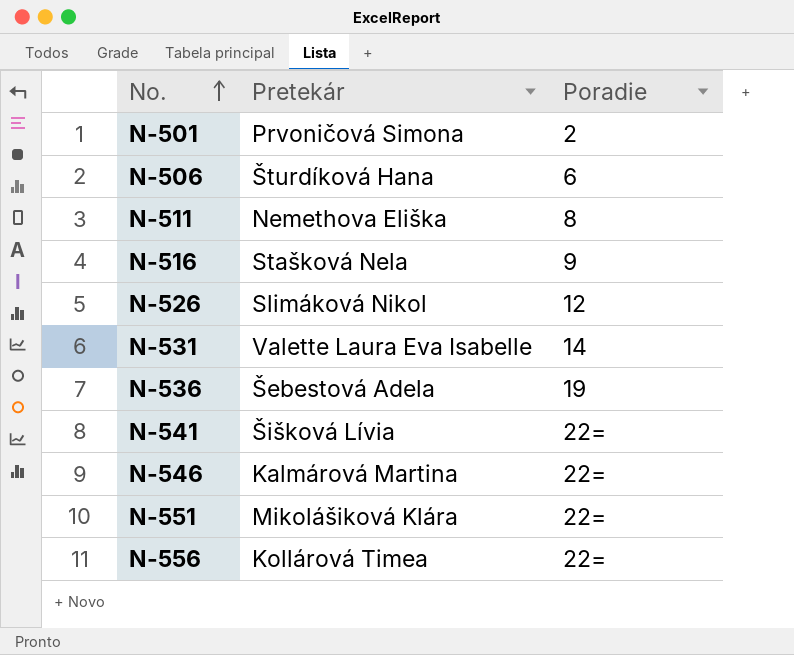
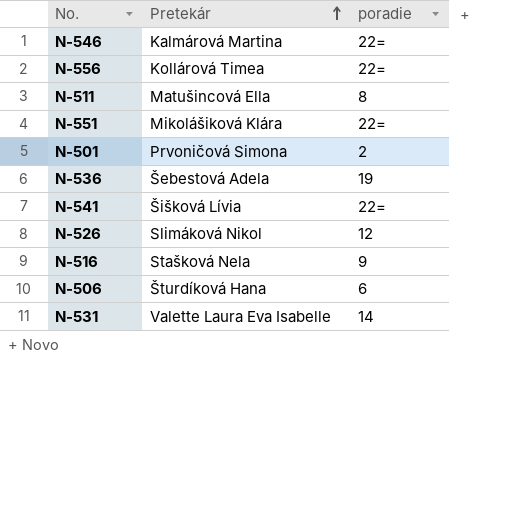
row order: No. ascending -> Pretekár ascending
column name: Poradie -> poradie
N-511 | Pretekár: Nemethova Eliška -> Matušincová Ella

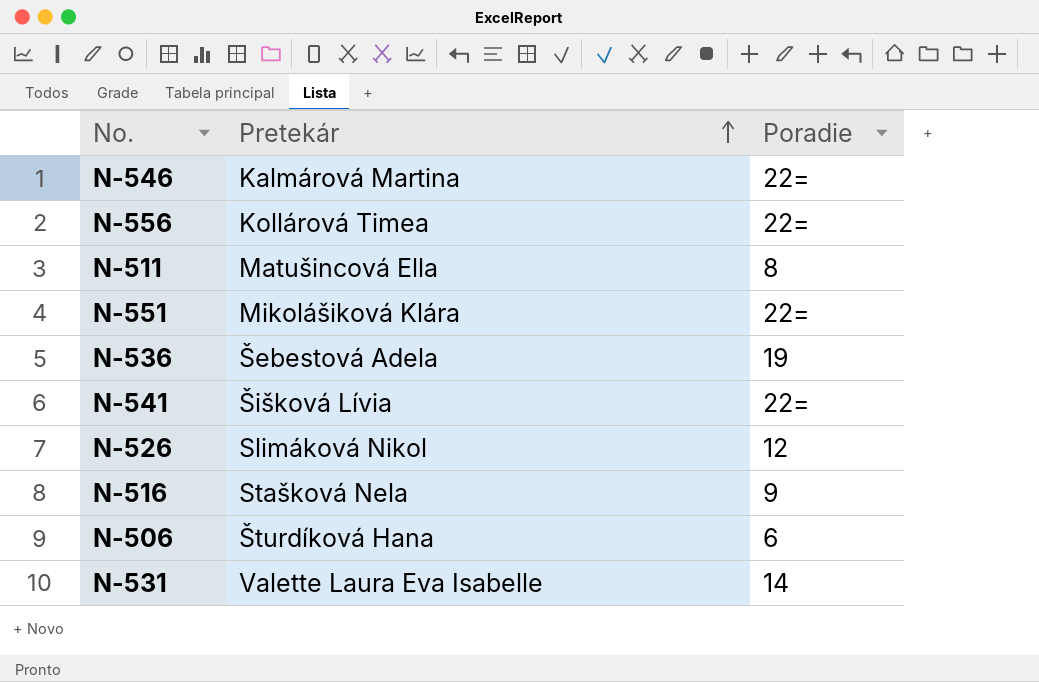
column name: poradie -> Poradie
row N-501: Prvoničová Simona | 2 -> none

